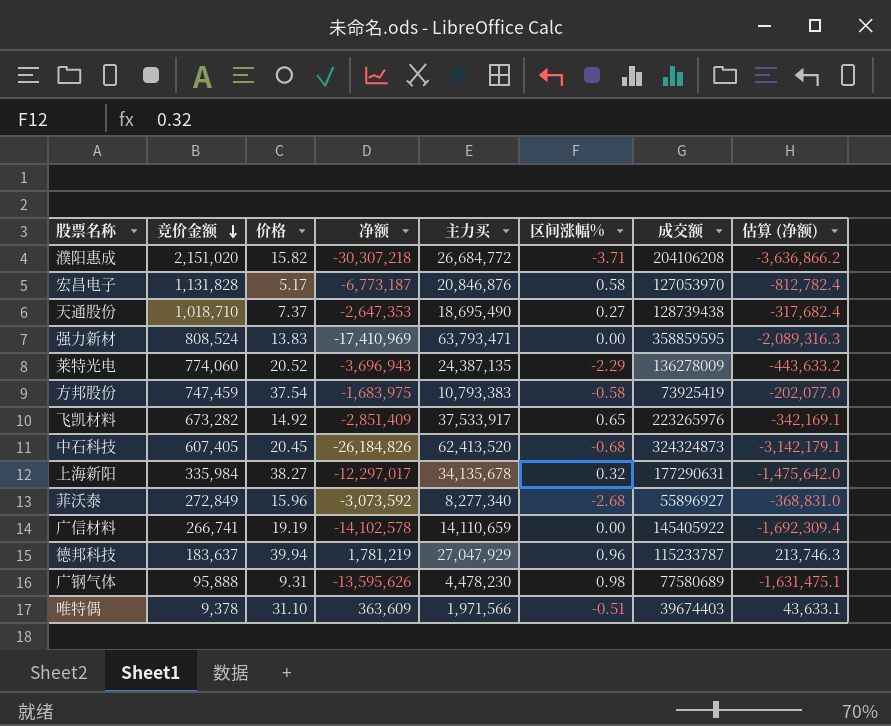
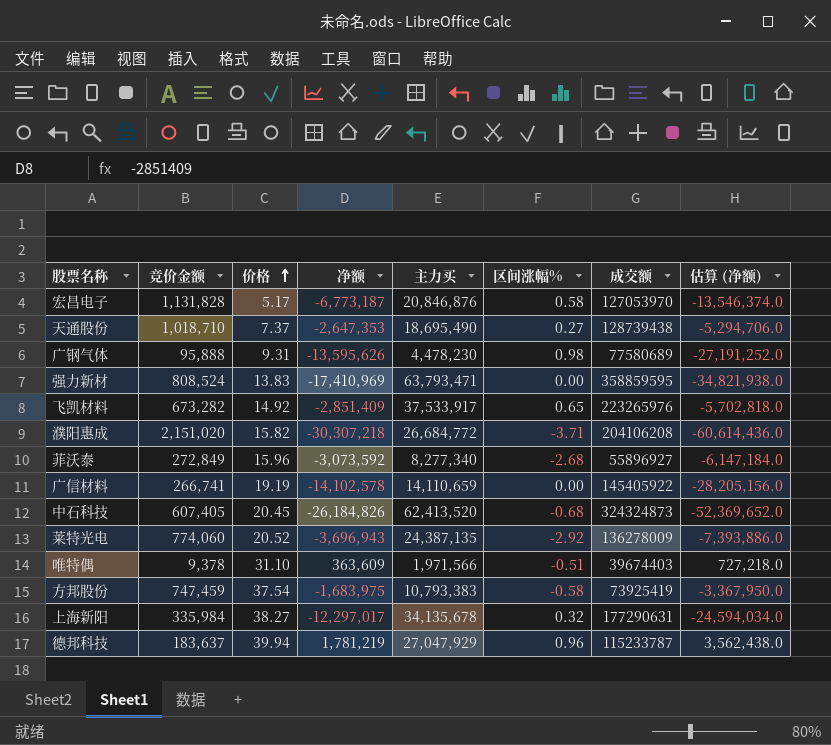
row order: 竞价金额 descending -> 价格 ascending
column 估算 (净额) | formula: [净额] * 0.12 -> [净额] * 2
莱特光电 | 区间涨幅%: -2.29 -> -2.92

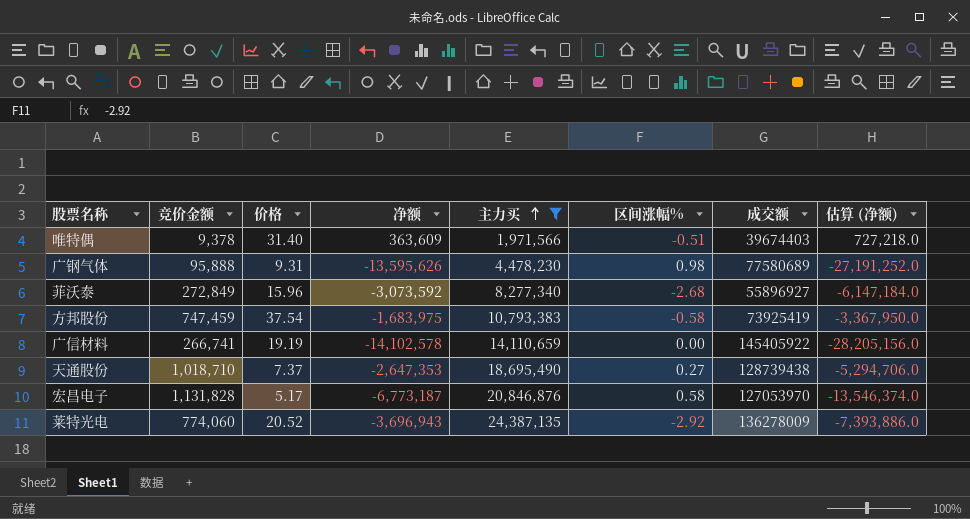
filter: none -> 主力买 <= 24,387,135
row order: 价格 ascending -> 主力买 ascending
唯特偶 | 价格: 31.10 -> 31.40

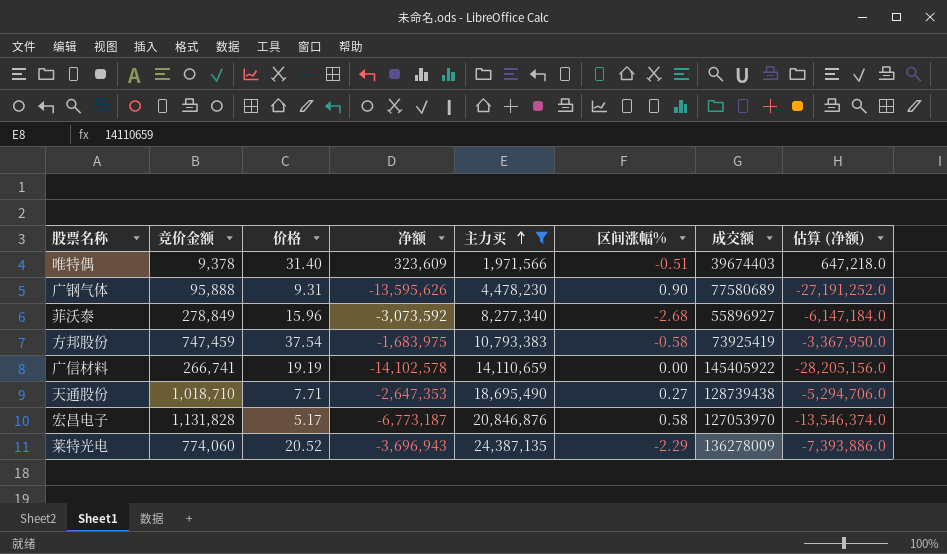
唯特偶 | 净额: 363,609 -> 323,609
唯特偶 | 估算 (净额): 727,218.0 -> 647,218.0
广钢气体 | 区间涨幅%: 0.98 -> 0.90
菲沃泰 | 竞价金额: 272,849 -> 278,849
天通股份 | 价格: 7.37 -> 7.71
莱特光电 | 区间涨幅%: -2.92 -> -2.29

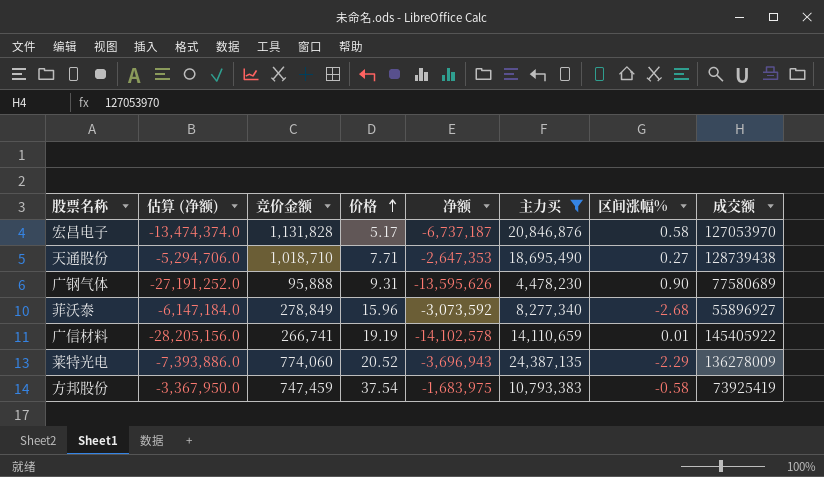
row order: 主力买 ascending -> 价格 ascending
column 估算 (净额) | position: 8 -> 2
row 唯特偶: 9,378 | 31.40 | 323,609 | 1,971,566 | -0.51 | 39674403 | 647,218.0 -> none
宏昌电子 | 估算 (净额): -13,546,374.0 -> -13,474,374.0
宏昌电子 | 净额: -6,773,187 -> -6,737,187
广信材料 | 区间涨幅%: 0.00 -> 0.01

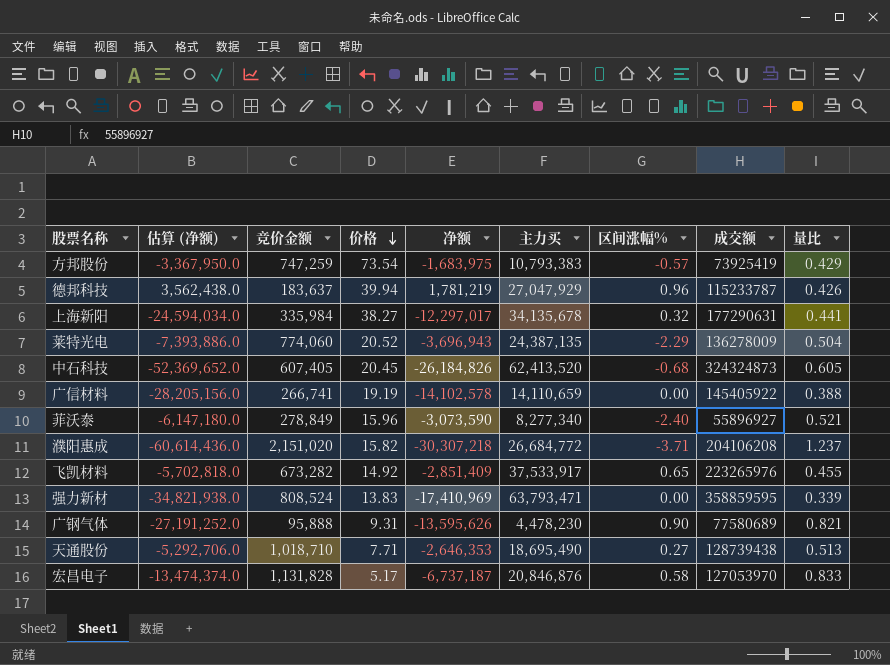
filter: 主力买 <= 24,387,135 -> none
row order: 价格 ascending -> 价格 descending
column 量比 | position: none -> 9
方邦股份 | 竞价金额: 747,459 -> 747,259
方邦股份 | 价格: 37.54 -> 73.54
方邦股份 | 区间涨幅%: -0.58 -> -0.57
广信材料 | 区间涨幅%: 0.01 -> 0.00
菲沃泰 | 估算 (净额): -6,147,184.0 -> -6,147,180.0
菲沃泰 | 净额: -3,073,592 -> -3,073,590
菲沃泰 | 区间涨幅%: -2.68 -> -2.40
天通股份 | 估算 (净额): -5,294,706.0 -> -5,292,706.0
天通股份 | 净额: -2,647,353 -> -2,646,353

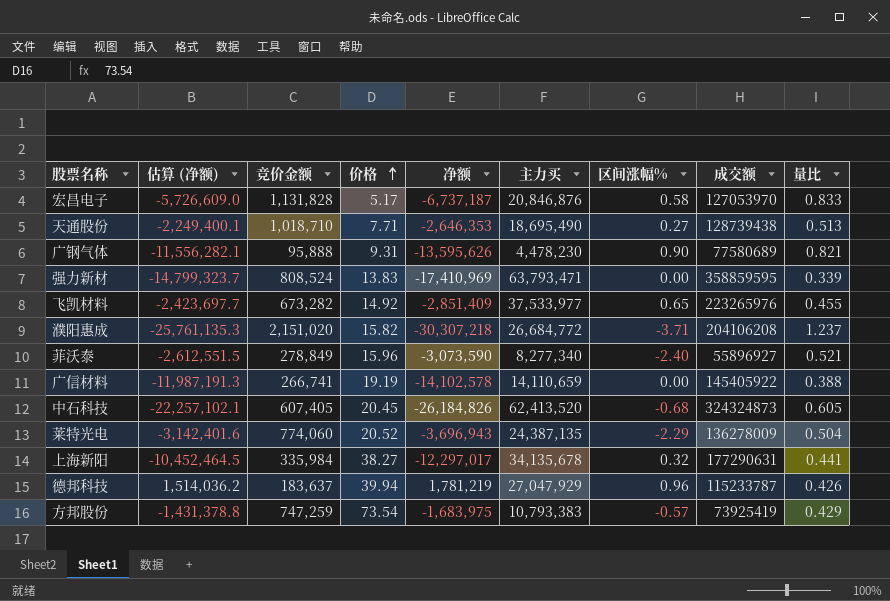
row order: 价格 descending -> 价格 ascending
column 估算 (净额) | formula: [净额] * 2 -> [净额] * 0.85
飞凯材料 | 主力买: 37,533,917 -> 37,533,977

